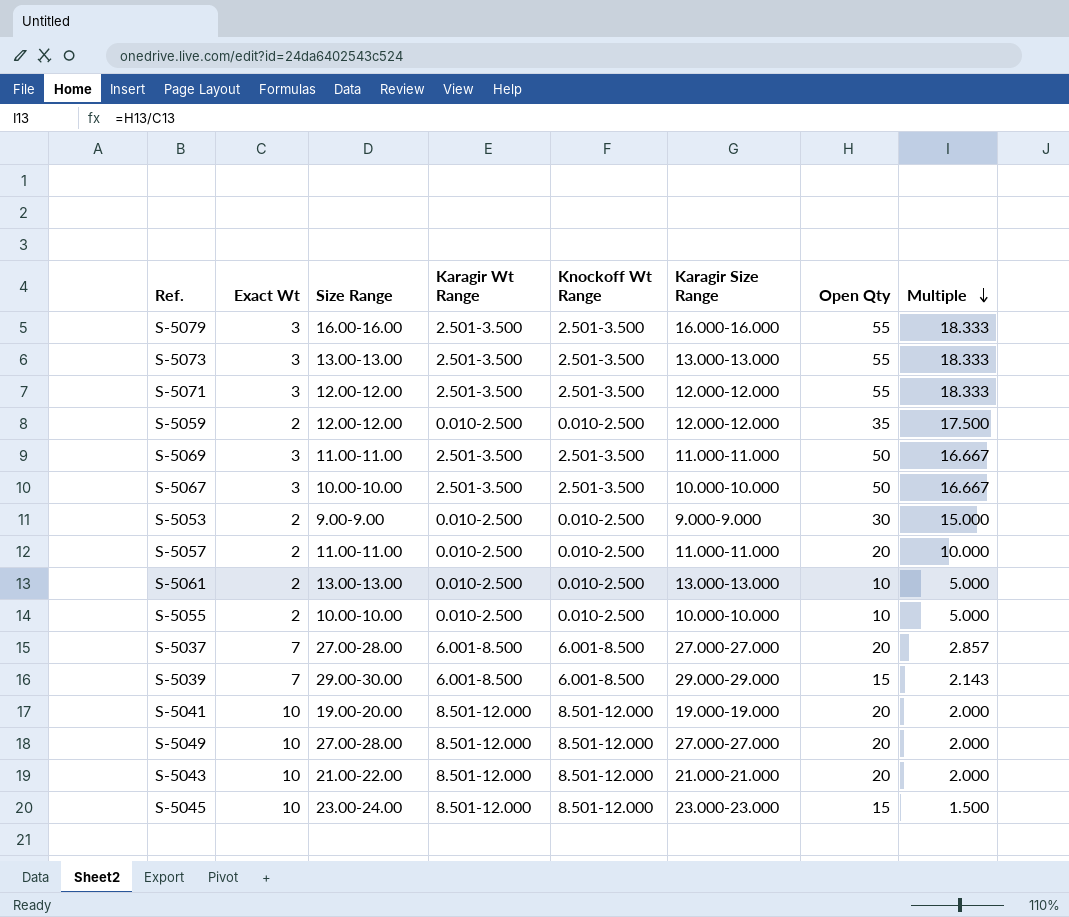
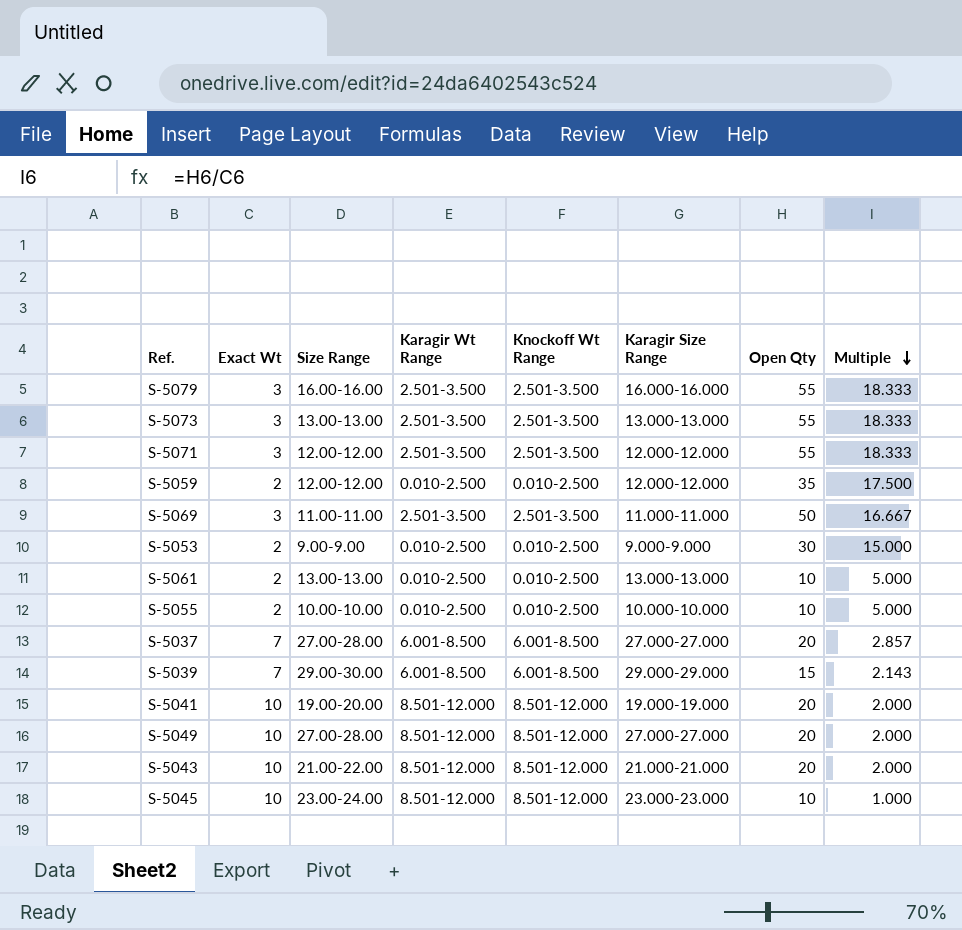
row S-5067: 3 | 10.00-10.00 | 2.501-3.500 | 2.501-3.500 | 10.000-10.000 | 50 | 16.667 -> none
row S-5057: 2 | 11.00-11.00 | 0.010-2.500 | 0.010-2.500 | 11.000-11.000 | 20 | 10.000 -> none
S-5045 | Open Qty: 15 -> 10
S-5045 | Multiple: 1.500 -> 1.000

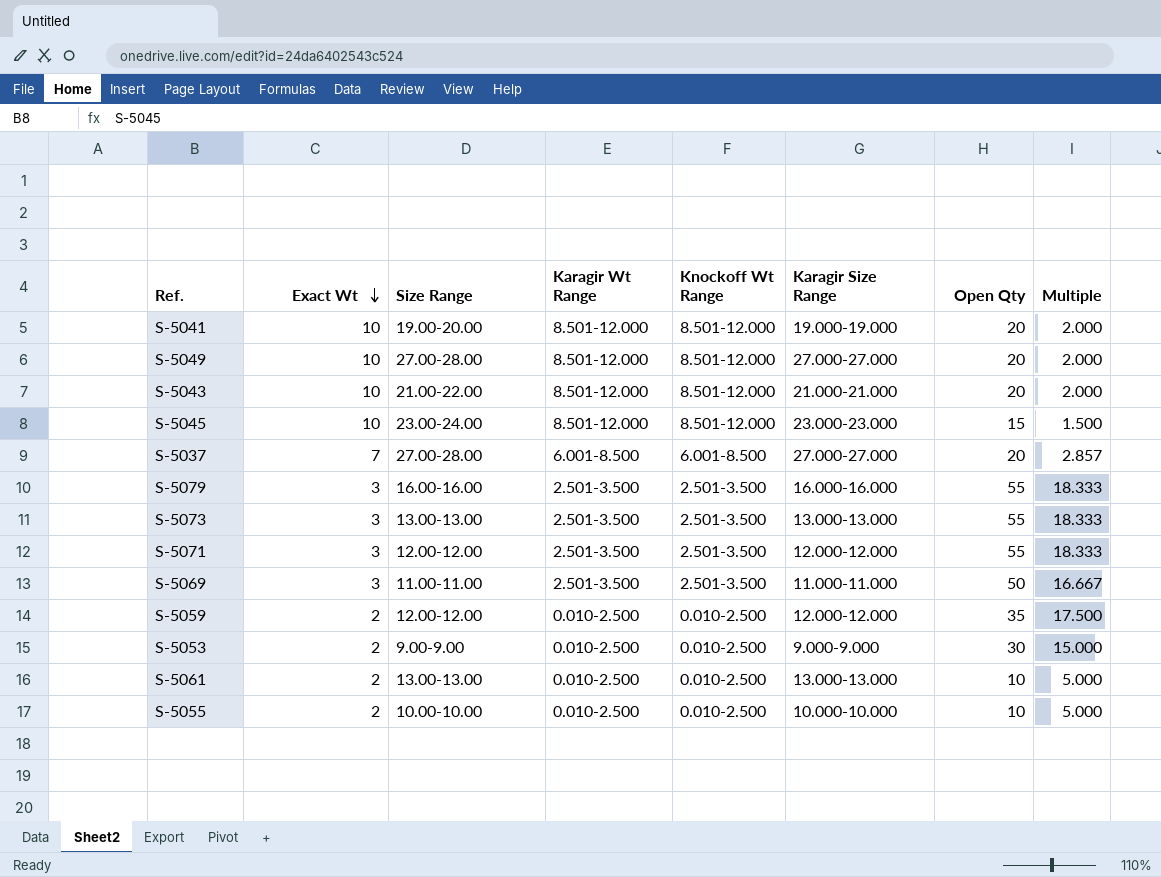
row order: Multiple descending -> Exact Wt descending
row S-5039: 7 | 29.00-30.00 | 6.001-8.500 | 6.001-8.500 | 29.000-29.000 | 15 | 2.143 -> none
S-5045 | Open Qty: 10 -> 15
S-5045 | Multiple: 1.000 -> 1.500

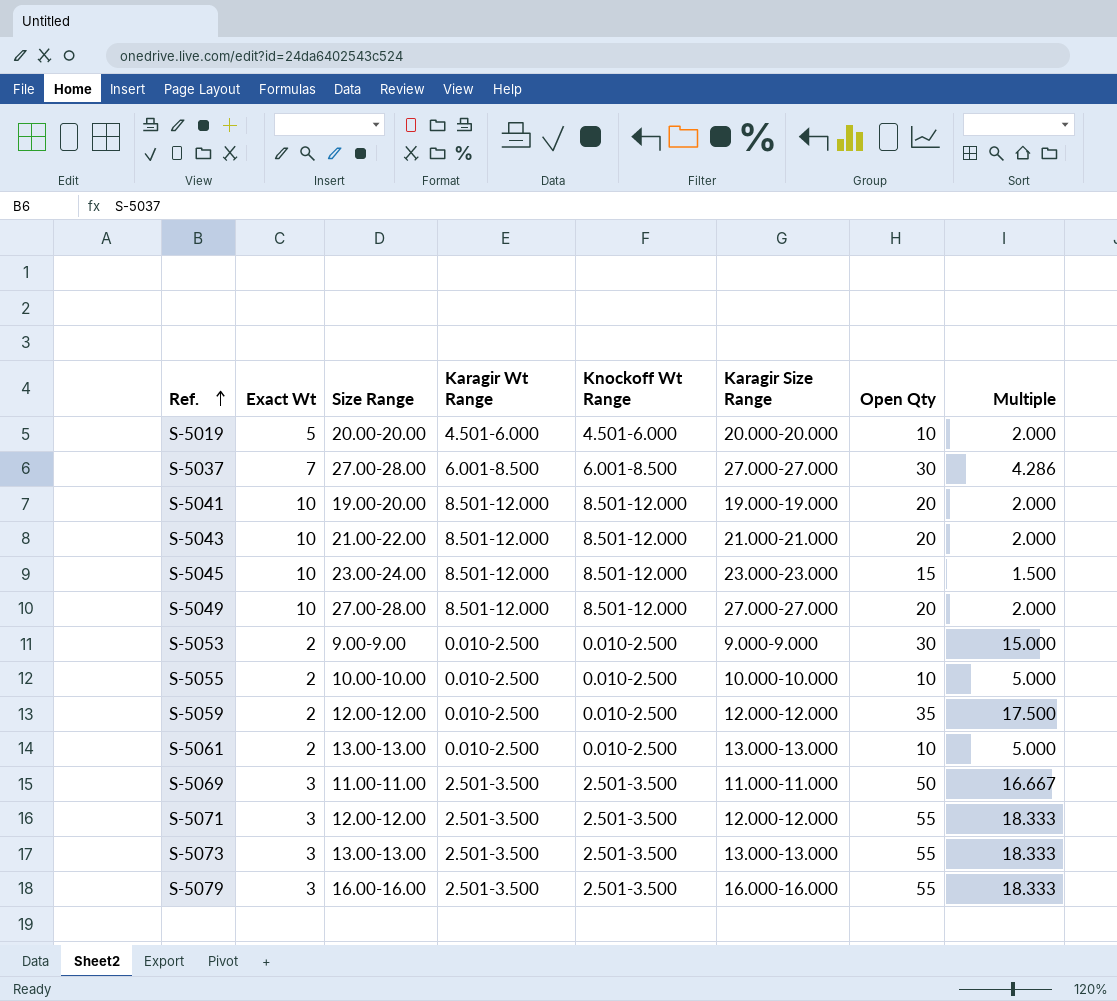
row order: Exact Wt descending -> Ref. ascending
row S-5019: none -> 5 | 20.00-20.00 | 4.501-6.000 | 4.501-6.000 | 20.000-20.000 | 10 | 2.000
S-5037 | Open Qty: 20 -> 30
S-5037 | Multiple: 2.857 -> 4.286

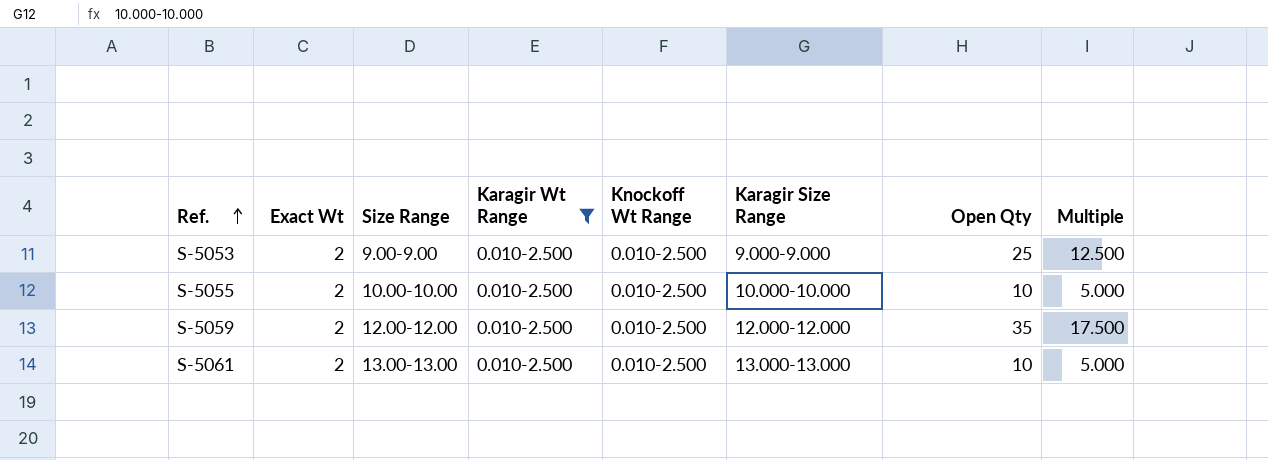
filter: none -> Karagir Wt Range = 0.010-2.500
S-5053 | Open Qty: 30 -> 25
S-5053 | Multiple: 15.000 -> 12.500

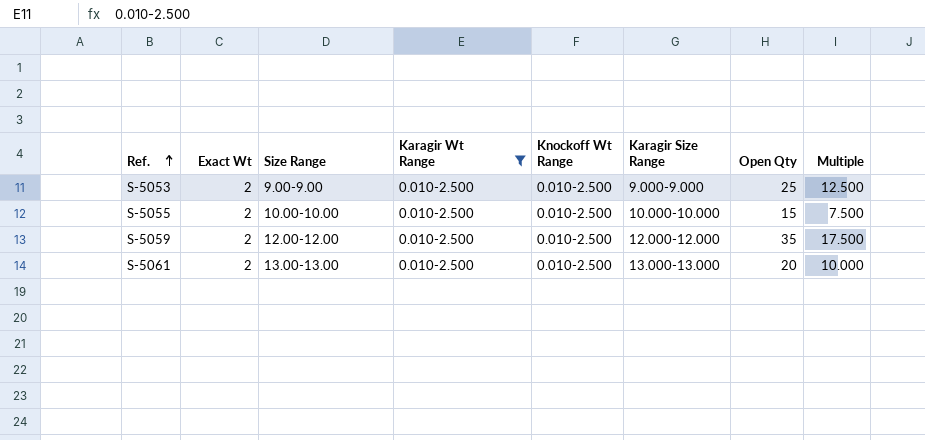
S-5055 | Open Qty: 10 -> 15
S-5055 | Multiple: 5.000 -> 7.500
S-5061 | Open Qty: 10 -> 20
S-5061 | Multiple: 5.000 -> 10.000

